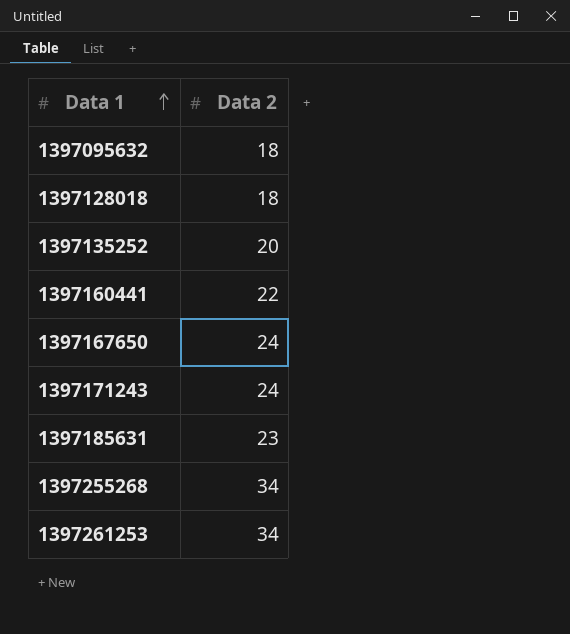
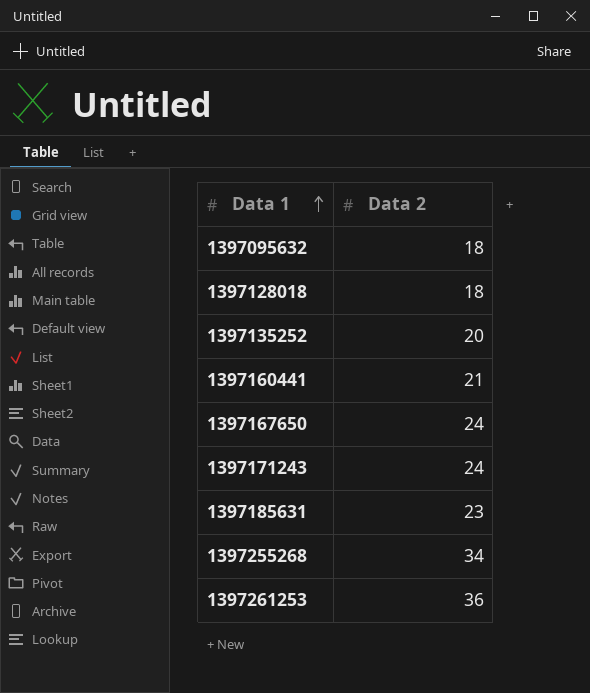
1397160441 | Data 2: 22 -> 21
1397261253 | Data 2: 34 -> 36

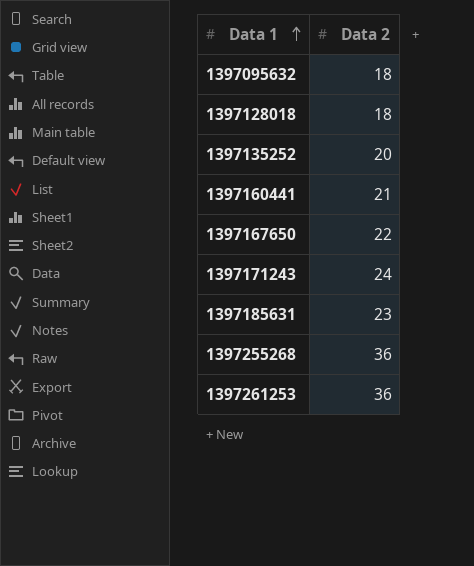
1397167650 | Data 2: 24 -> 22
1397255268 | Data 2: 34 -> 36

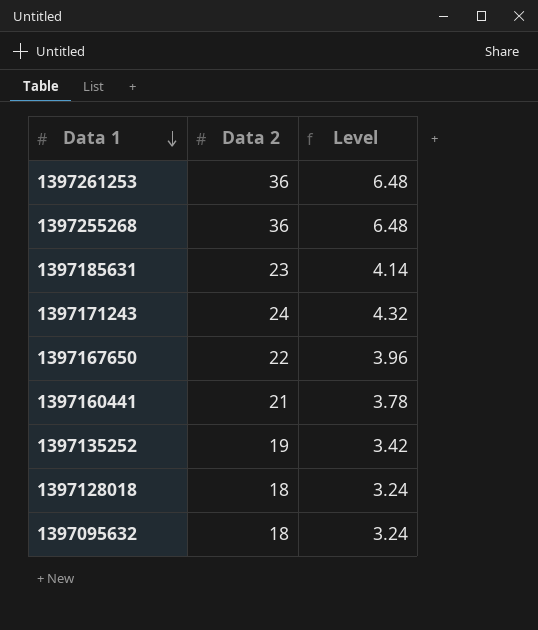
row order: Data 1 ascending -> Data 1 descending
column Level | formula: none -> [Data 2] * 0.18
1397135252 | Data 2: 20 -> 19

